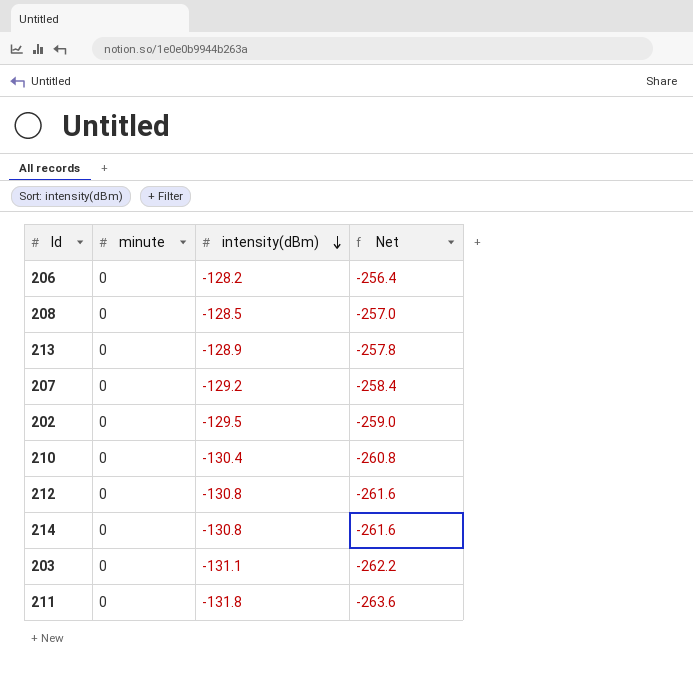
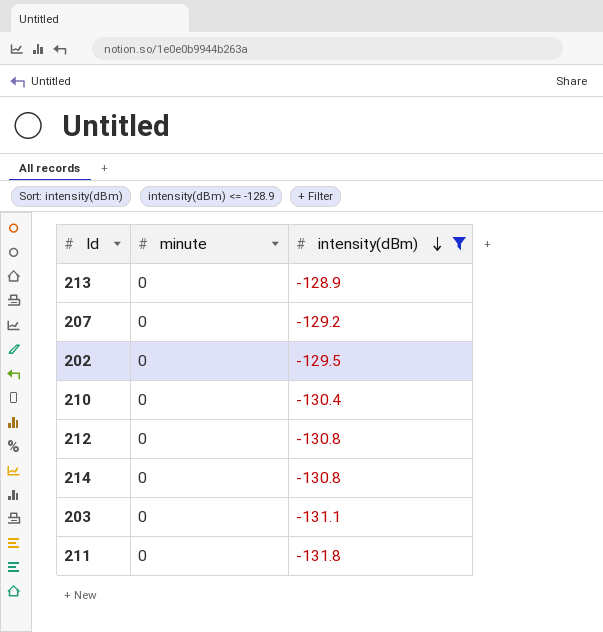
filter: none -> intensity(dBm) <= -128.9
column Net | formula: [intensity(dBm)] * 2 -> none

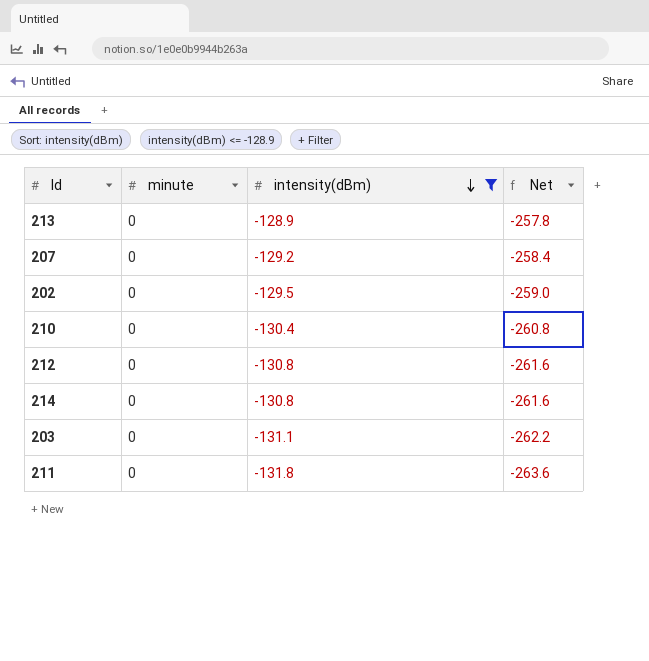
column Net | formula: none -> [intensity(dBm)] * 2

